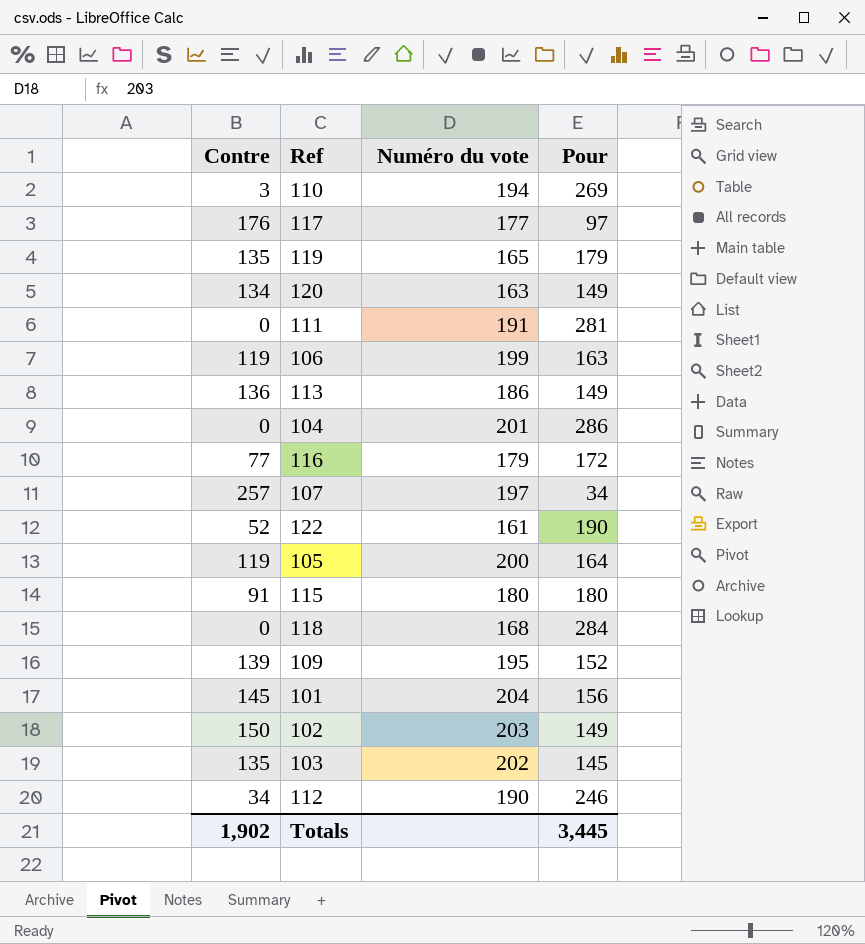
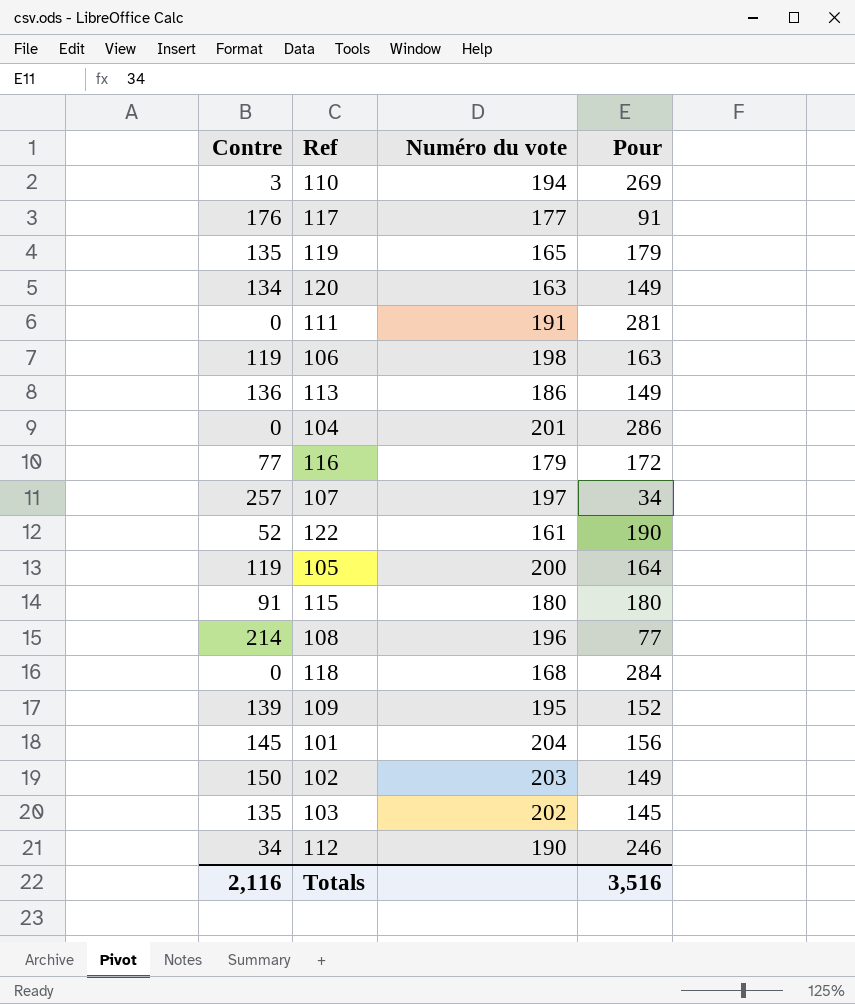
117 | Pour: 97 -> 91
106 | Numéro du vote: 199 -> 198
row 108: none -> 214 | 196 | 77
Totals | Contre: 1,902 -> 2,116
Totals | Pour: 3,445 -> 3,516

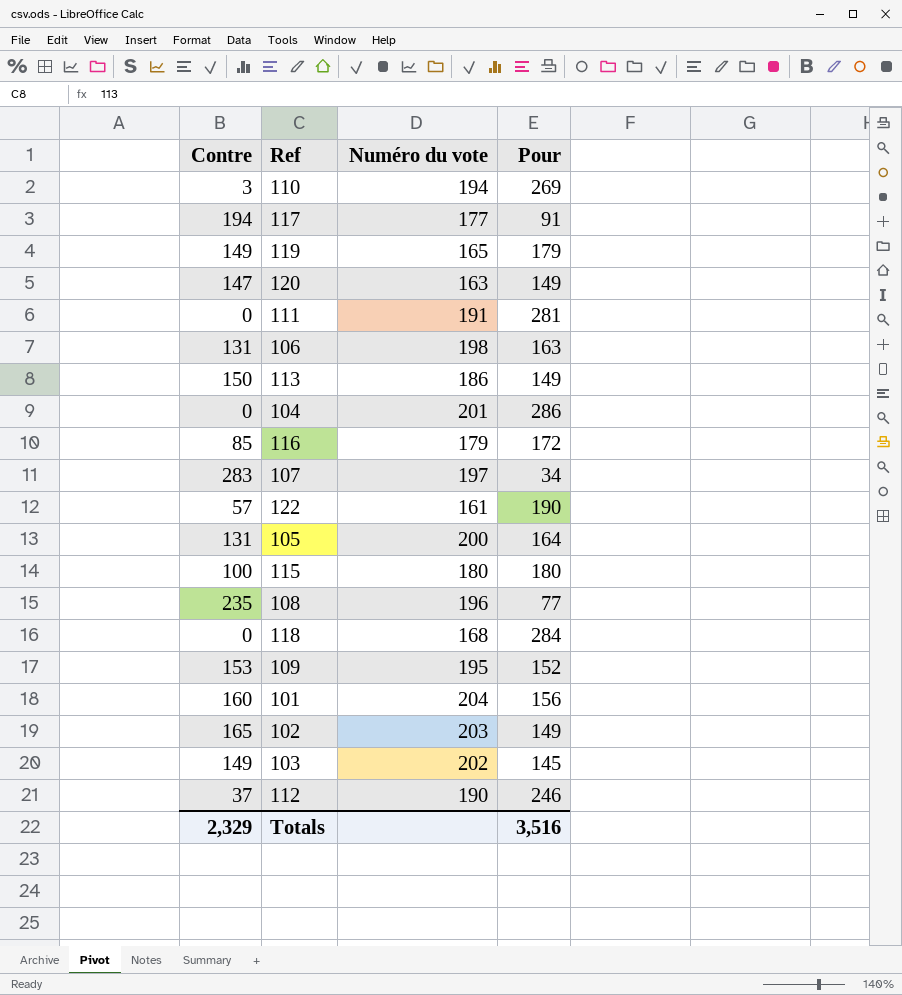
117 | Contre: 176 -> 194
119 | Contre: 135 -> 149
120 | Contre: 134 -> 147
106 | Contre: 119 -> 131
113 | Contre: 136 -> 150
116 | Contre: 77 -> 85
107 | Contre: 257 -> 283
122 | Contre: 52 -> 57
105 | Contre: 119 -> 131
115 | Contre: 91 -> 100
108 | Contre: 214 -> 235
109 | Contre: 139 -> 153
101 | Contre: 145 -> 160
102 | Contre: 150 -> 165
103 | Contre: 135 -> 149
112 | Contre: 34 -> 37
Totals | Contre: 2,116 -> 2,329

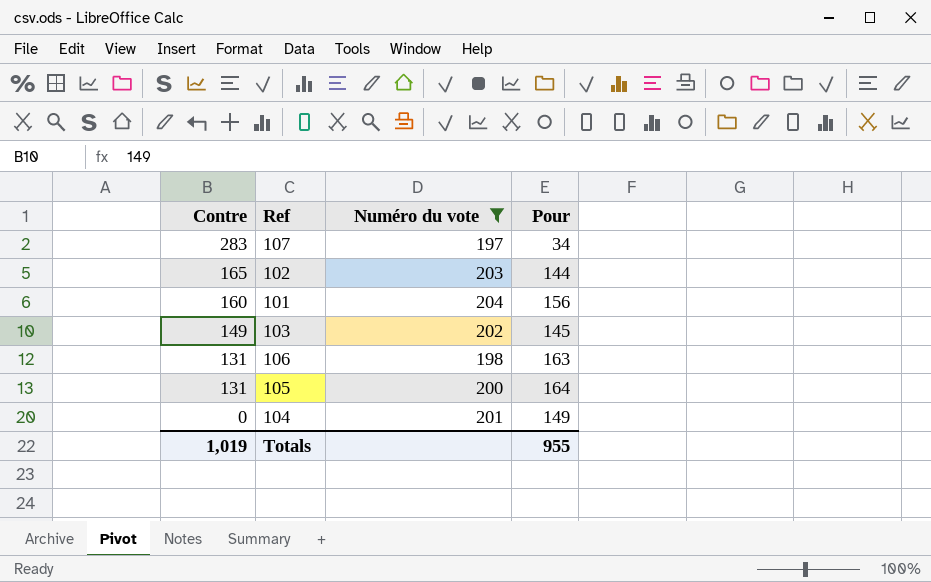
filter: none -> Numéro du vote >= 197
row order: none -> Contre descending
102 | Pour: 149 -> 144
104 | Pour: 286 -> 149
Totals | Contre: 2,329 -> 1,019
Totals | Pour: 3,516 -> 955

